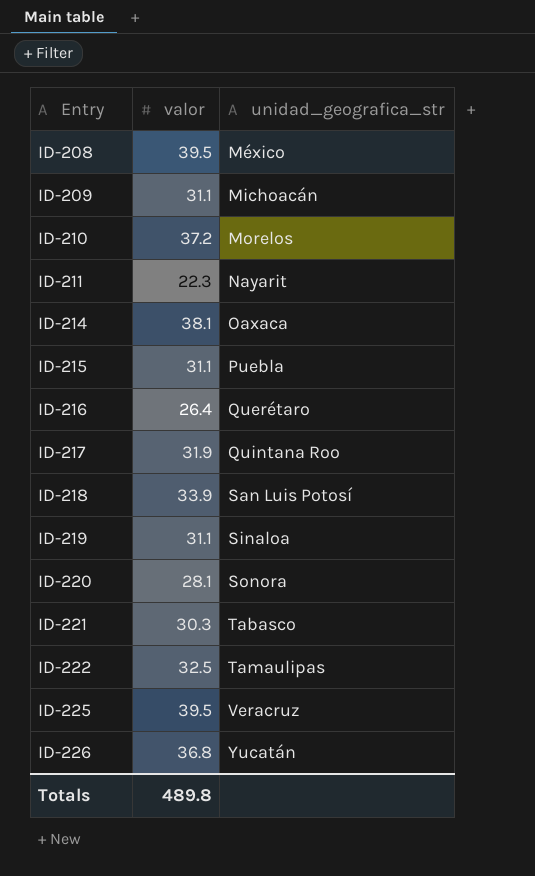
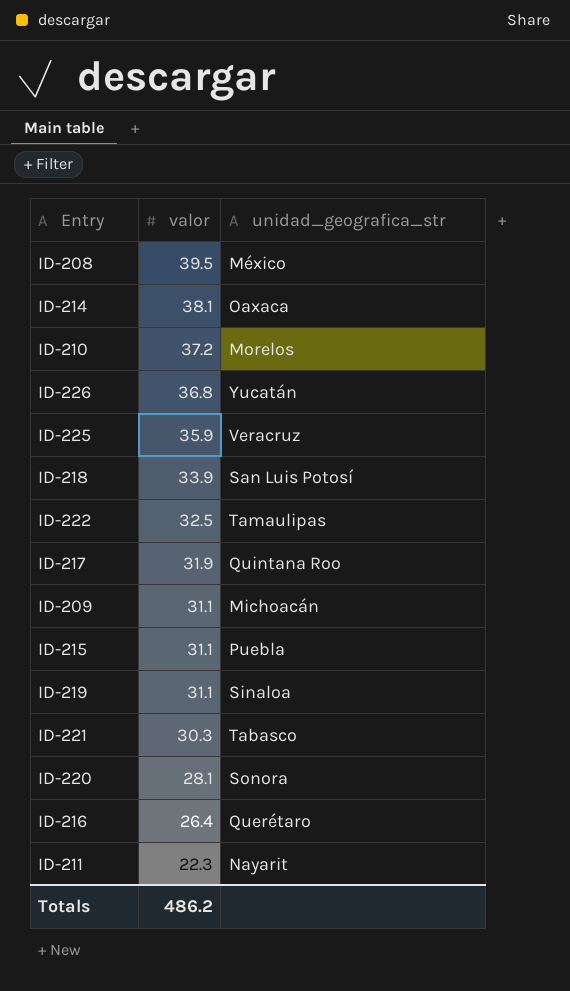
row order: Entry ascending -> valor descending
ID-225 | valor: 39.5 -> 35.9
Totals | valor: 489.8 -> 486.2

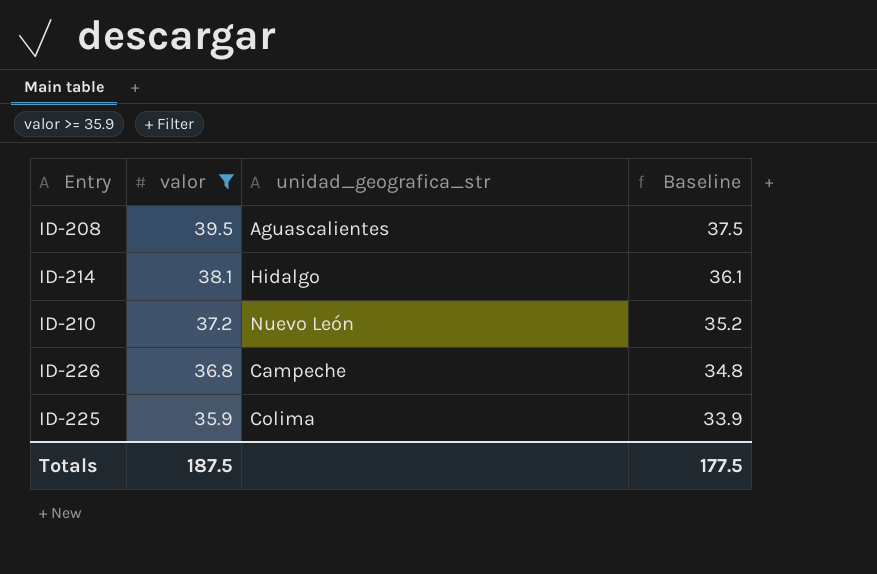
filter: none -> valor >= 35.9
column Baseline | formula: none -> [valor] - 2
ID-208 | unidad_geografica_str: México -> Aguascalientes
ID-214 | unidad_geografica_str: Oaxaca -> Hidalgo
ID-210 | unidad_geografica_str: Morelos -> Nuevo León
ID-226 | unidad_geografica_str: Yucatán -> Campeche
ID-225 | unidad_geografica_str: Veracruz -> Colima
Totals | valor: 486.2 -> 187.5

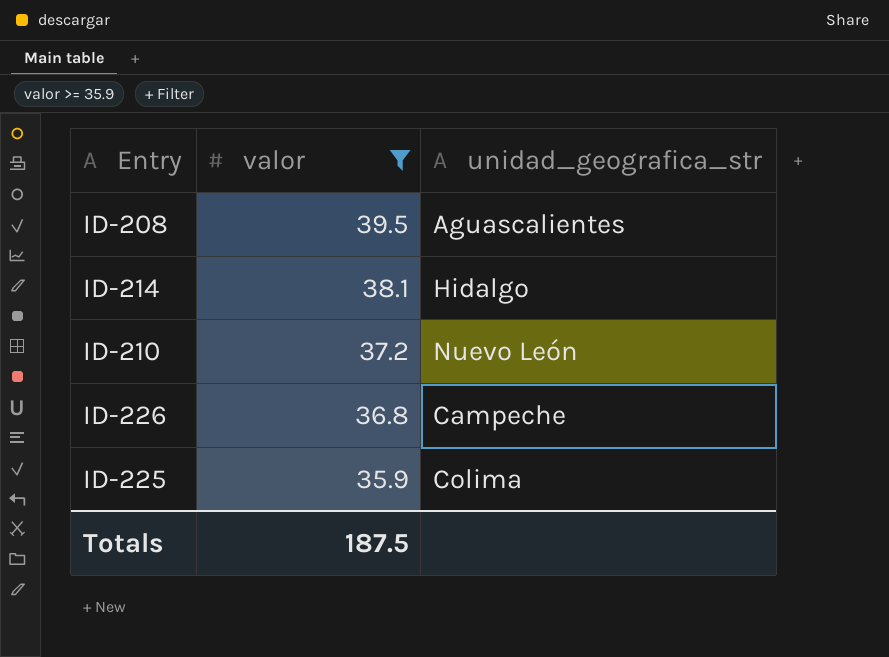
column Baseline | formula: [valor] - 2 -> none

